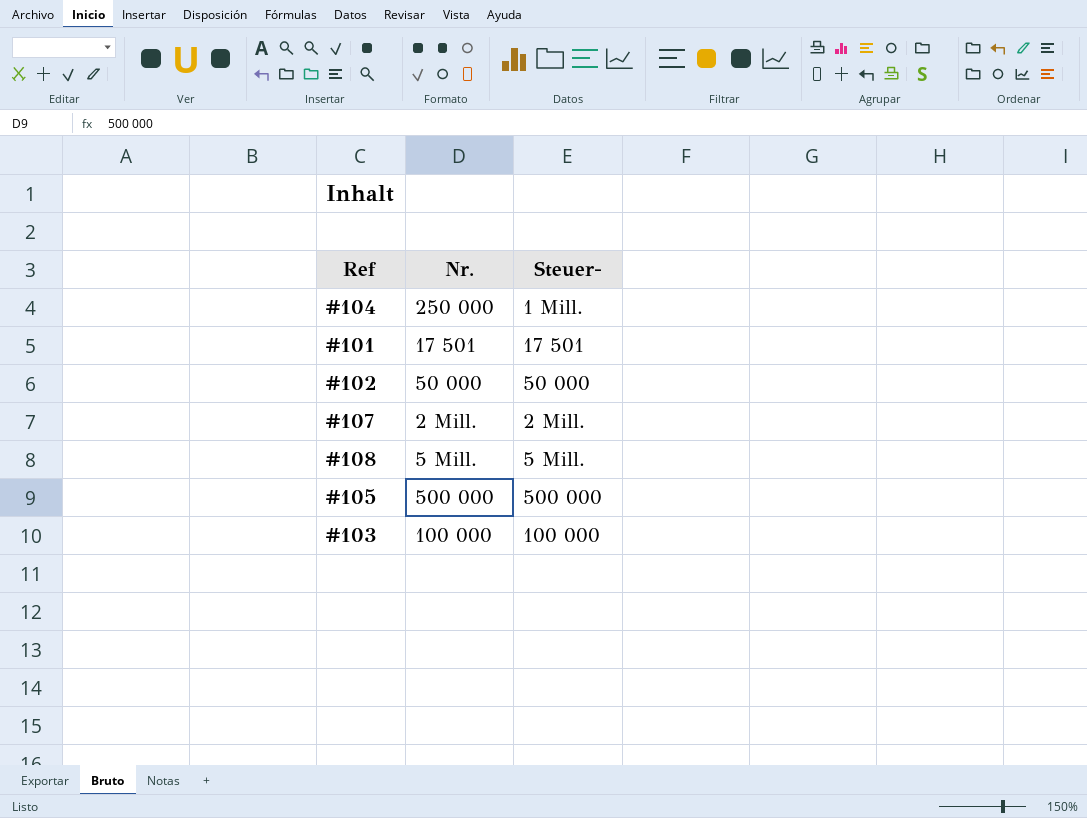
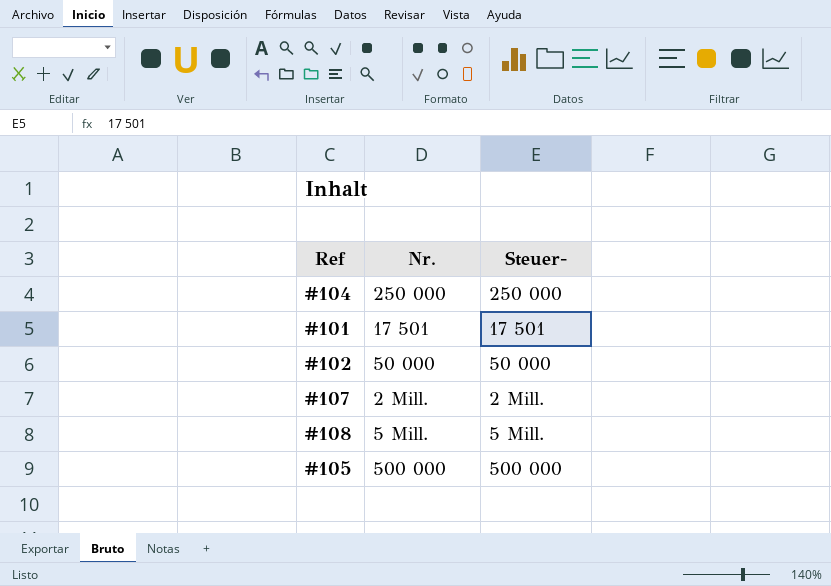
row #103: 100 000 | 100 000 -> none
#104 | Steuer-: 1 Mill. -> 250 000

